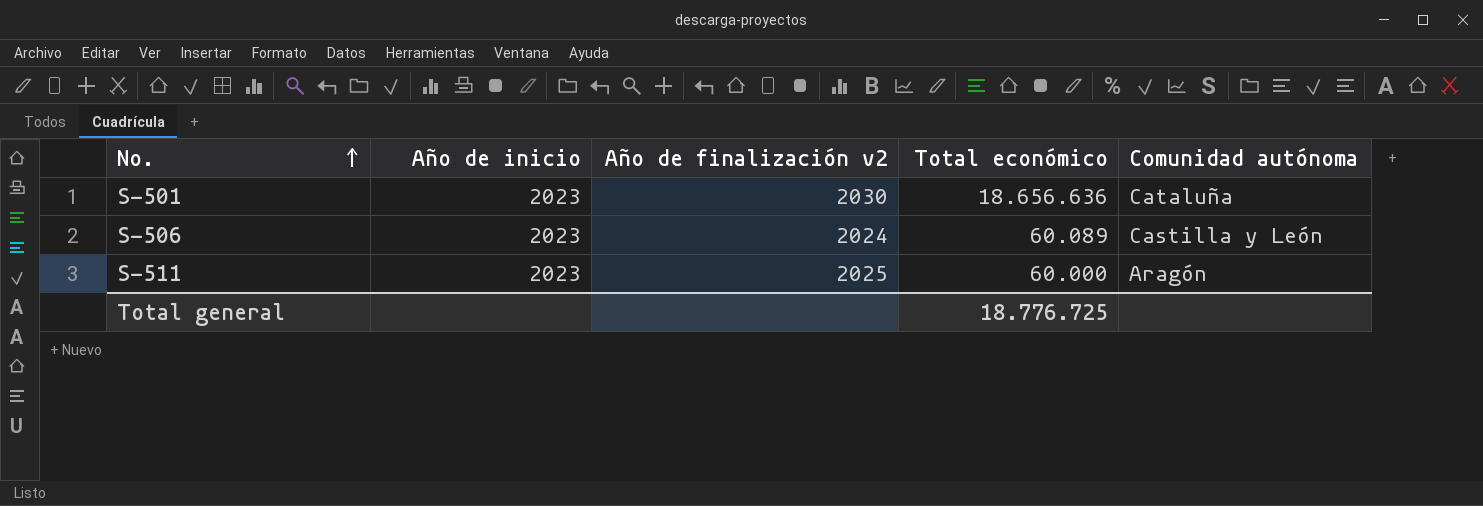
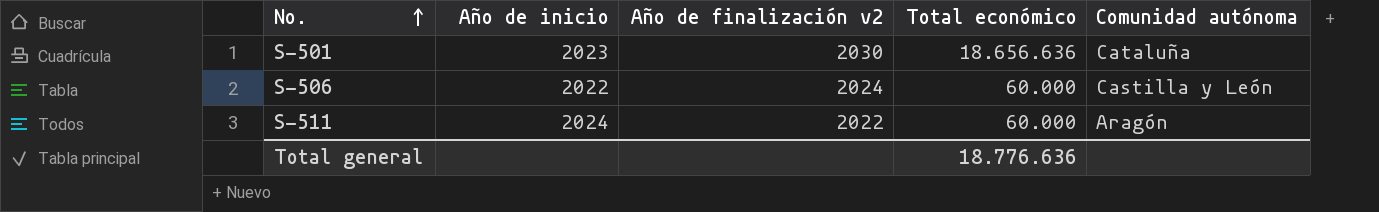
S-506 | Año de inicio: 2023 -> 2022
S-506 | Total económico: 60.089 -> 60.000
S-511 | Año de inicio: 2023 -> 2024
S-511 | Año de finalización v2: 2025 -> 2022
Total general | Total económico: 18.776.725 -> 18.776.636

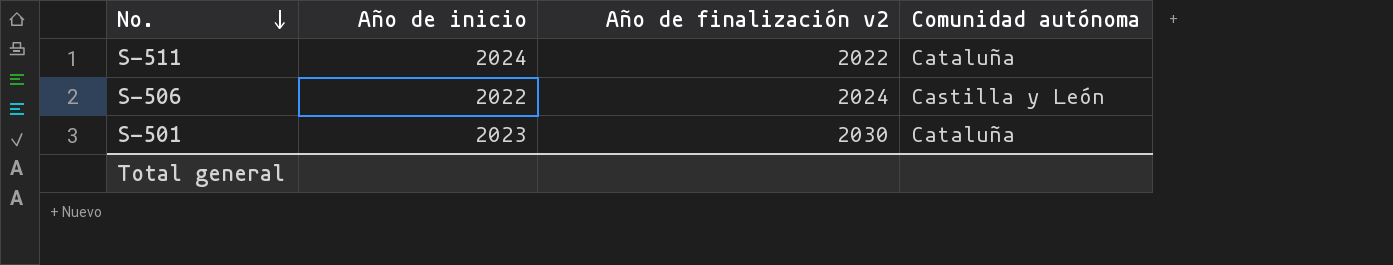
row order: No. ascending -> No. descending
column Total económico | position: 4 -> none
S-511 | Comunidad autónoma: Aragón -> Cataluña

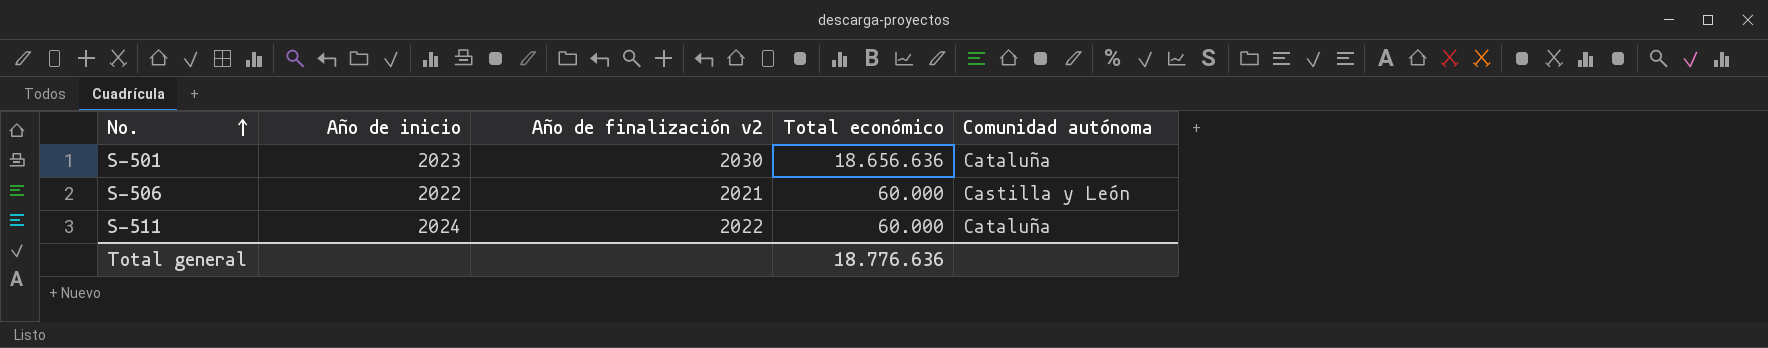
row order: No. descending -> No. ascending
column Total económico | position: none -> 4
S-506 | Año de finalización v2: 2024 -> 2021

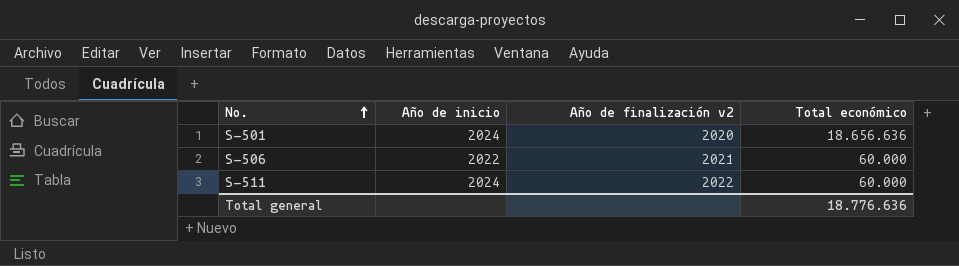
column Comunidad autónoma | position: 5 -> none
S-501 | Año de inicio: 2023 -> 2024
S-501 | Año de finalización v2: 2030 -> 2020

